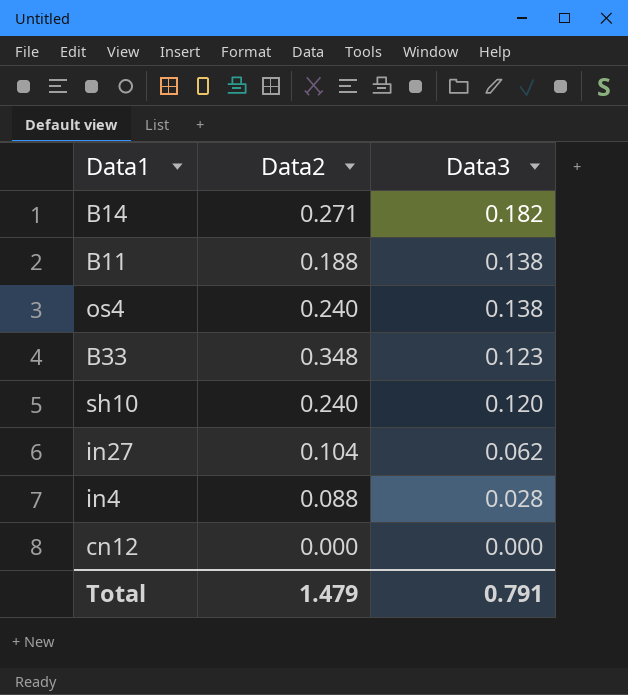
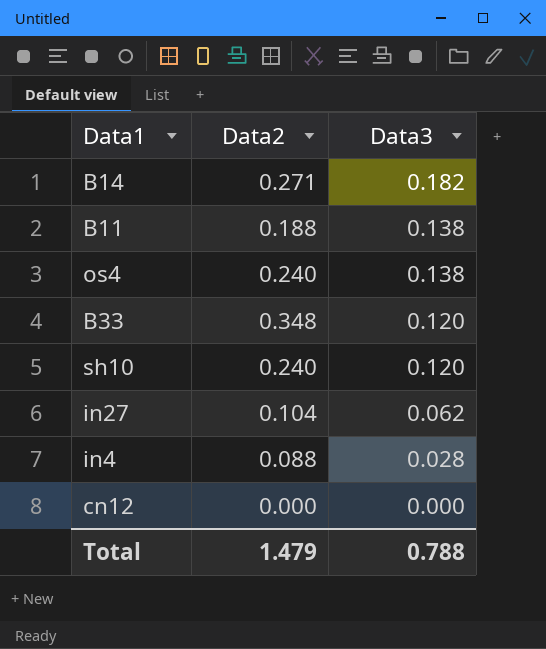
B33 | Data3: 0.123 -> 0.120
Total | Data3: 0.791 -> 0.788

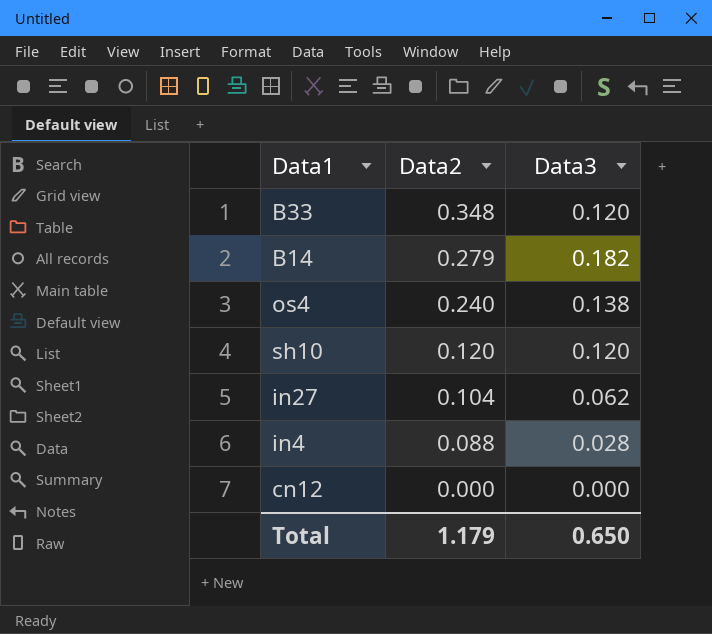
row order: Data3 descending -> Data2 descending
row B11: 0.188 | 0.138 -> none
B14 | Data2: 0.271 -> 0.279
sh10 | Data2: 0.240 -> 0.120
Total | Data2: 1.479 -> 1.179
Total | Data3: 0.788 -> 0.650

